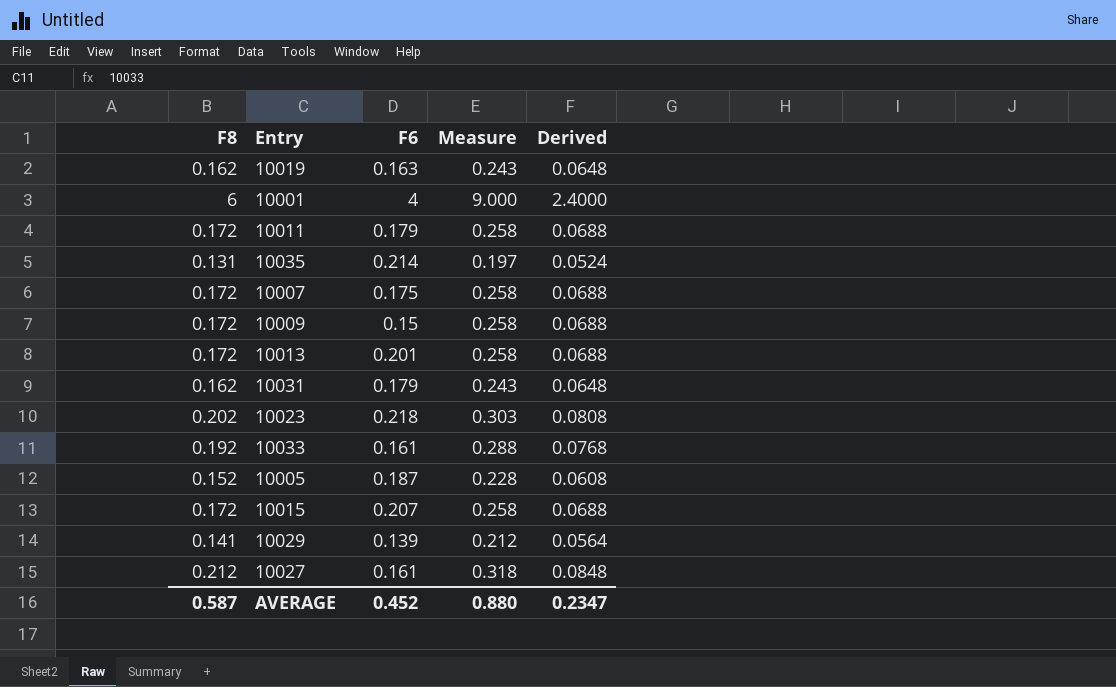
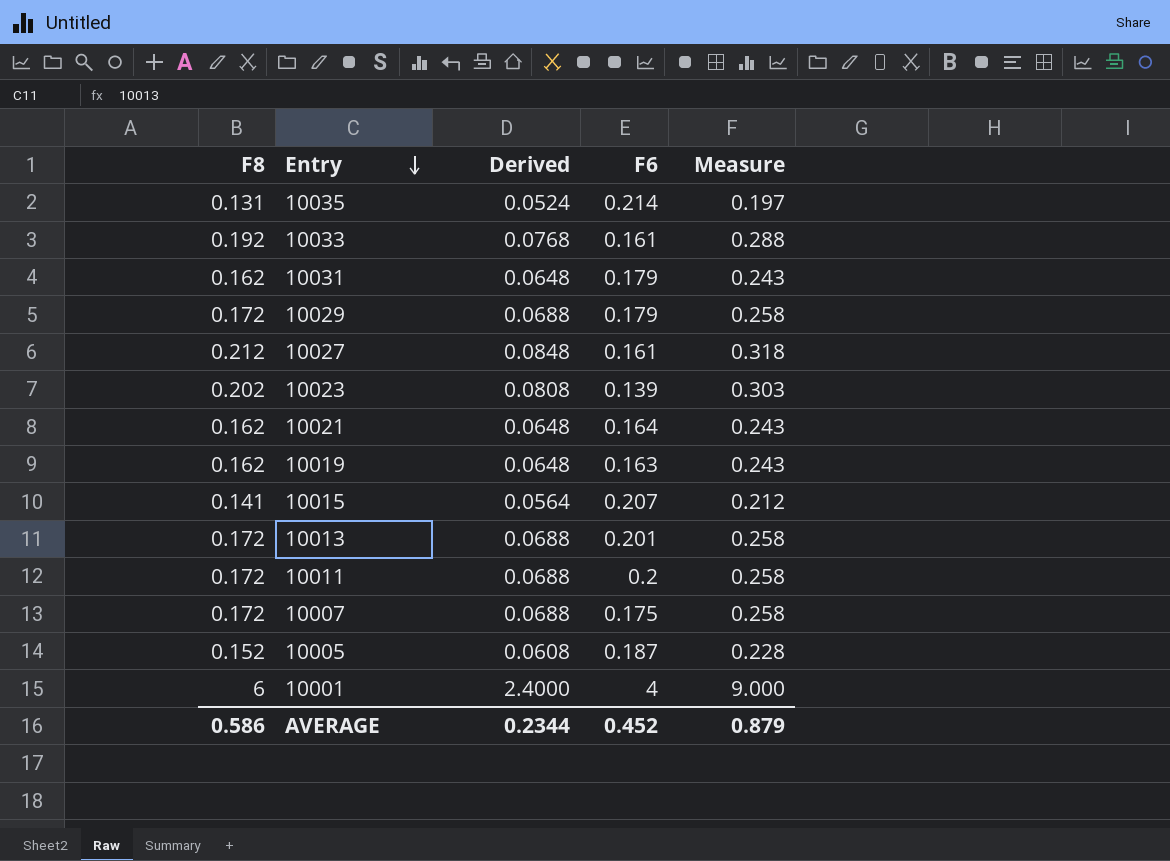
row order: none -> Entry descending
column Derived | position: 5 -> 3
row 10009: 0.172 | 0.15 | 0.258 | 0.0688 -> none
10029 | F8: 0.141 -> 0.172
10029 | Derived: 0.0564 -> 0.0688
10029 | F6: 0.139 -> 0.179
10029 | Measure: 0.212 -> 0.258
10023 | F6: 0.218 -> 0.139
row 10021: none -> 0.162 | 0.0648 | 0.164 | 0.243
10015 | F8: 0.172 -> 0.141
10015 | Derived: 0.0688 -> 0.0564
10015 | Measure: 0.258 -> 0.212
10011 | F6: 0.179 -> 0.2
AVERAGE | F8: 0.587 -> 0.586
AVERAGE | Derived: 0.2347 -> 0.2344
AVERAGE | Measure: 0.880 -> 0.879

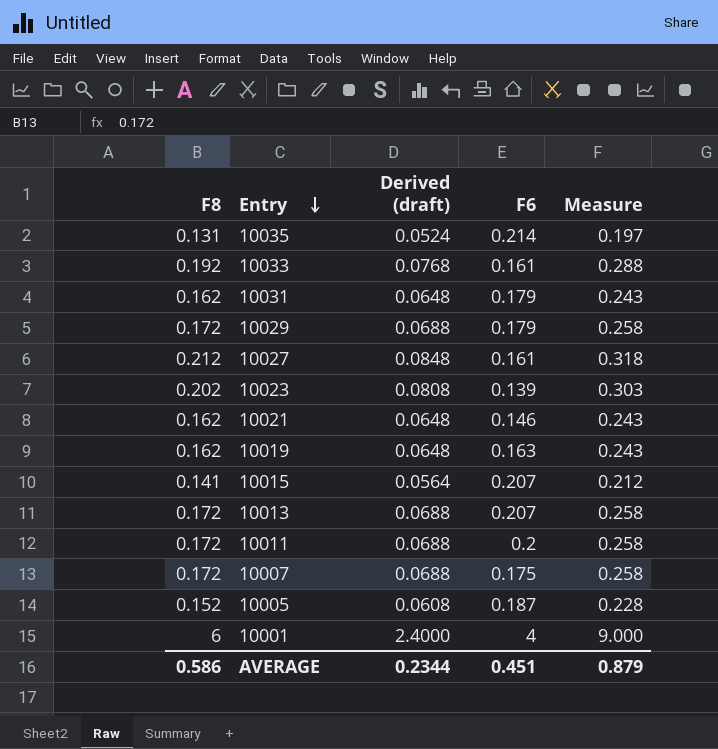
column name: Derived -> Derived (draft)
10021 | F6: 0.164 -> 0.146
10013 | F6: 0.201 -> 0.207
AVERAGE | F6: 0.452 -> 0.451

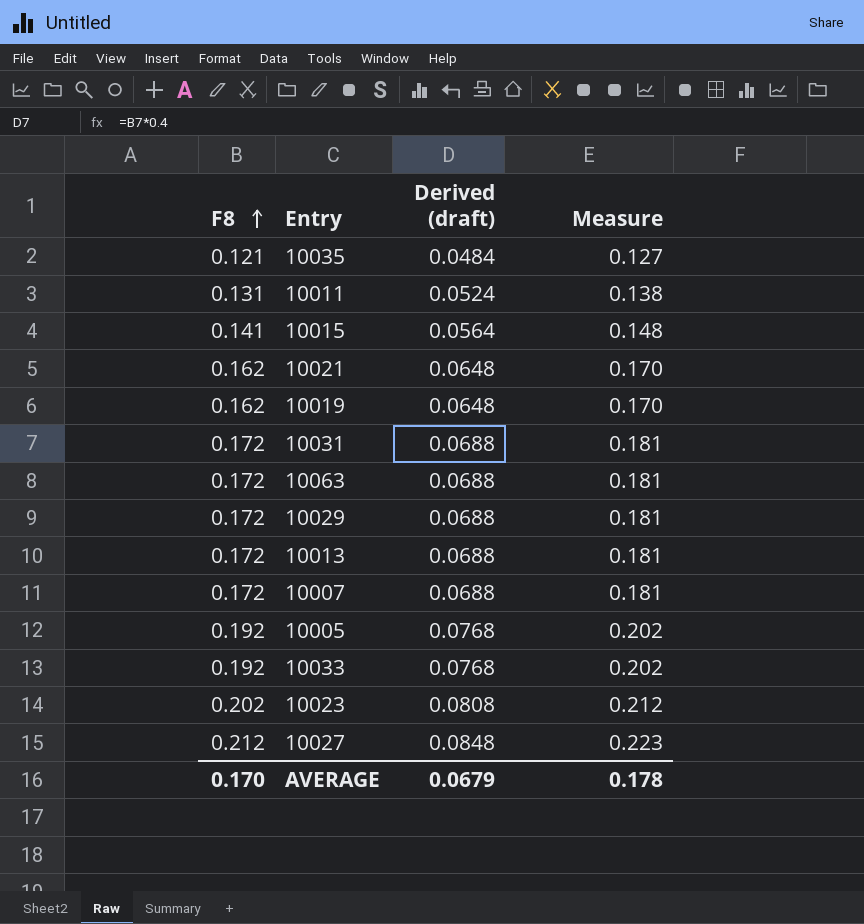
row order: Entry descending -> F8 ascending
column F6 | position: 4 -> none
column Measure | formula: [F8] * 1.5 -> [F8] * 1.05
row 10001: 6 | 2.4000 | 4 | 9.000 -> none
10035 | F8: 0.131 -> 0.121
10035 | Derived (draft): 0.0524 -> 0.0484
10011 | F8: 0.172 -> 0.131
10011 | Derived (draft): 0.0688 -> 0.0524
10031 | F8: 0.162 -> 0.172
10031 | Derived (draft): 0.0648 -> 0.0688
row 10063: none -> 0.172 | 0.0688 | 0.181
10005 | F8: 0.152 -> 0.192
10005 | Derived (draft): 0.0608 -> 0.0768
AVERAGE | F8: 0.586 -> 0.170
AVERAGE | Derived (draft): 0.2344 -> 0.0679
AVERAGE | Measure: 0.879 -> 0.178

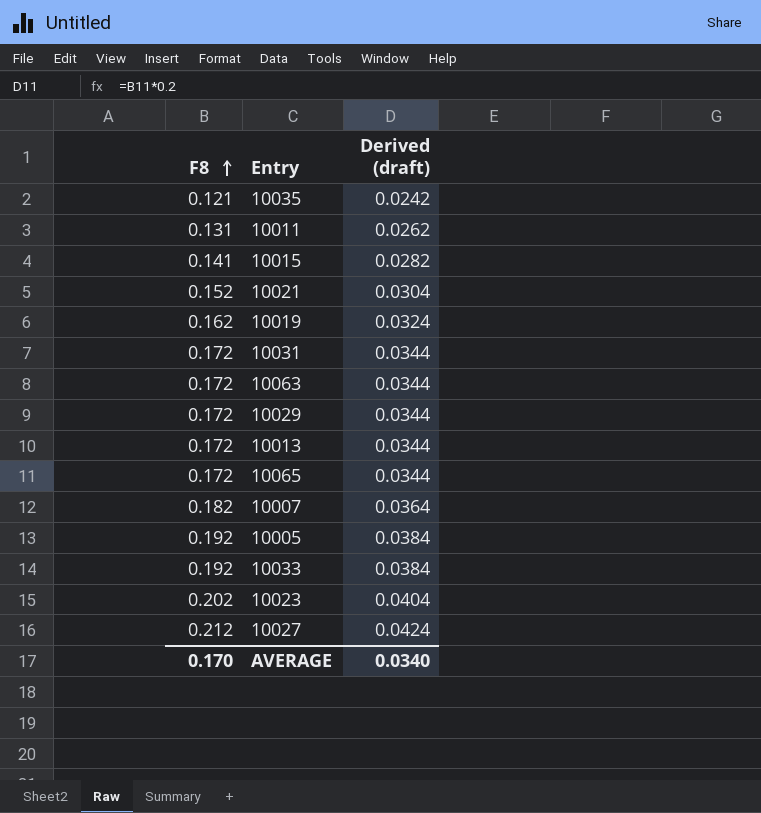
column Measure | formula: [F8] * 1.05 -> none
column Derived (draft) | formula: [F8] * 0.4 -> [F8] * 0.2
10021 | F8: 0.162 -> 0.152
row 10065: none -> 0.172 | 0.0344
10007 | F8: 0.172 -> 0.182
AVERAGE | Derived (draft): 0.0679 -> 0.0340

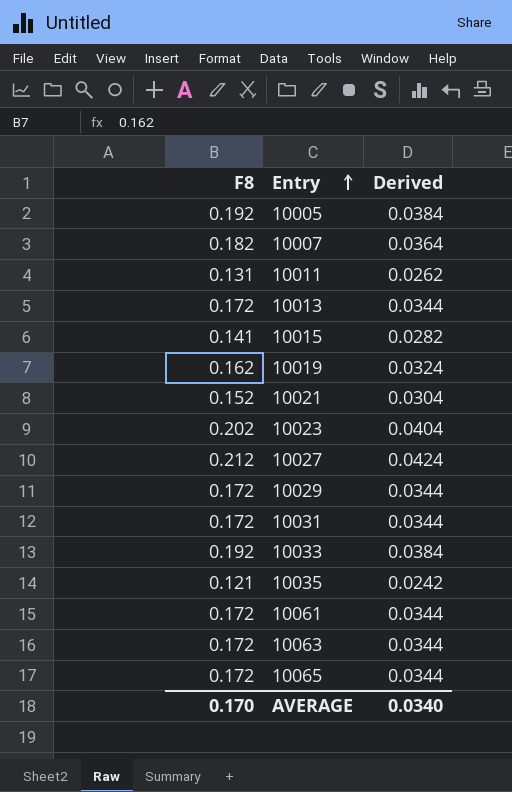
row order: F8 ascending -> Entry ascending
column name: Derived (draft) -> Derived
row 10061: none -> 0.172 | 0.0344

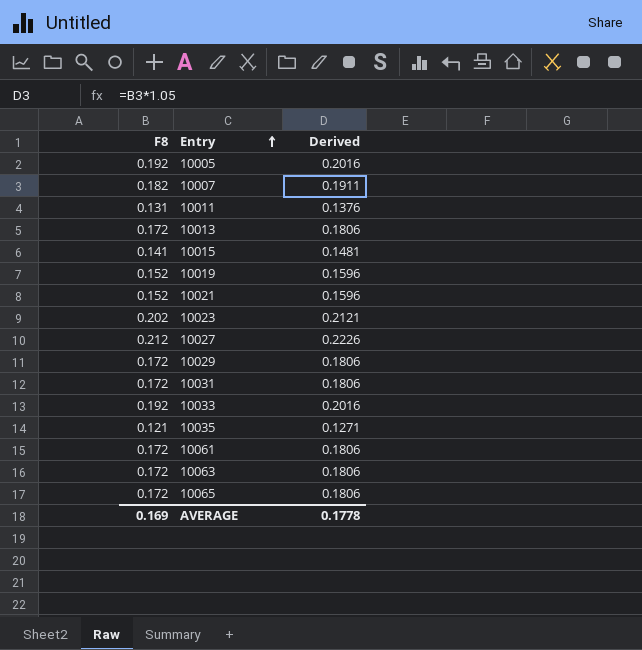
column Derived | formula: [F8] * 0.2 -> [F8] * 1.05
10019 | F8: 0.162 -> 0.152
AVERAGE | F8: 0.170 -> 0.169
AVERAGE | Derived: 0.0340 -> 0.1778

